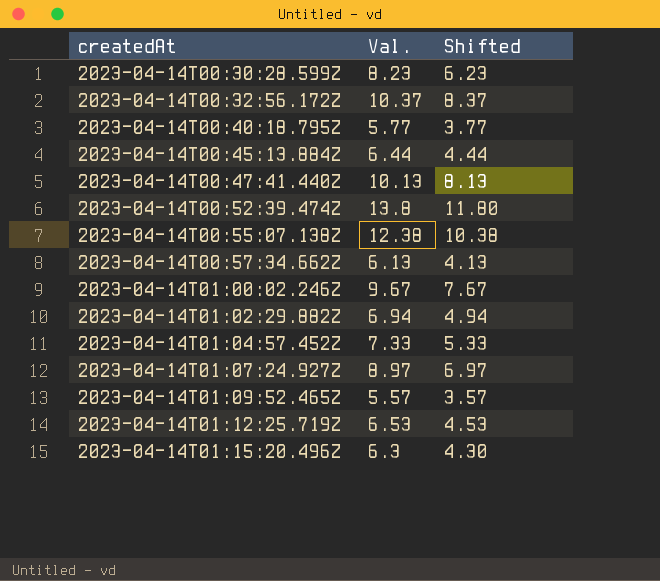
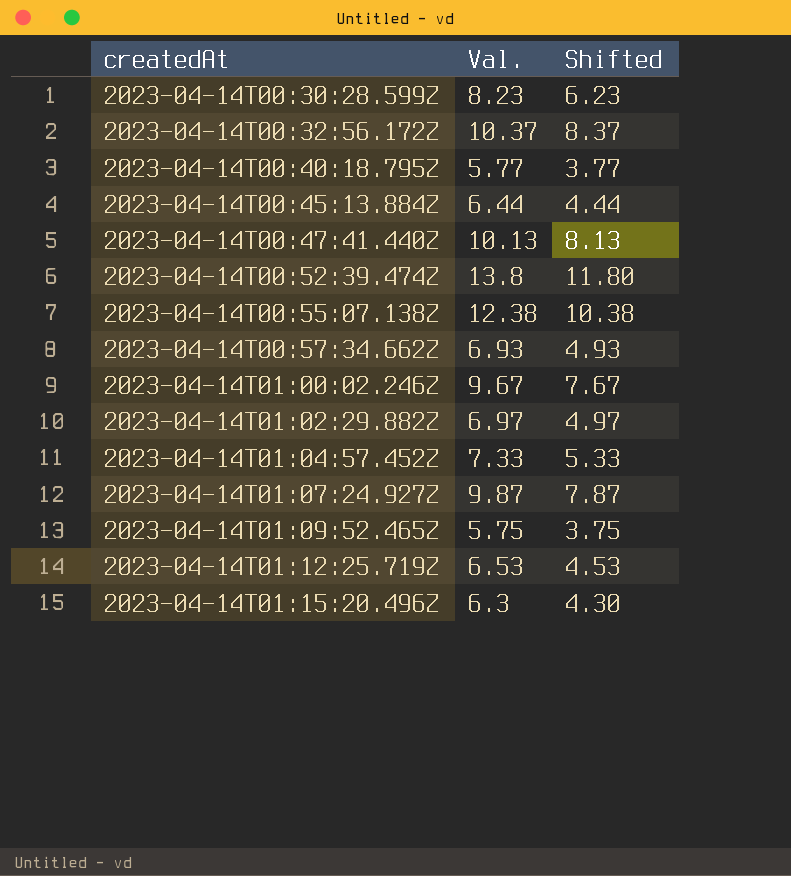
2023-04-14T00:57:34.662Z | Val.: 6.13 -> 6.93
2023-04-14T00:57:34.662Z | Shifted: 4.13 -> 4.93
2023-04-14T01:02:29.882Z | Val.: 6.94 -> 6.97
2023-04-14T01:02:29.882Z | Shifted: 4.94 -> 4.97
2023-04-14T01:07:24.927Z | Val.: 8.97 -> 9.87
2023-04-14T01:07:24.927Z | Shifted: 6.97 -> 7.87
2023-04-14T01:09:52.465Z | Val.: 5.57 -> 5.75
2023-04-14T01:09:52.465Z | Shifted: 3.57 -> 3.75

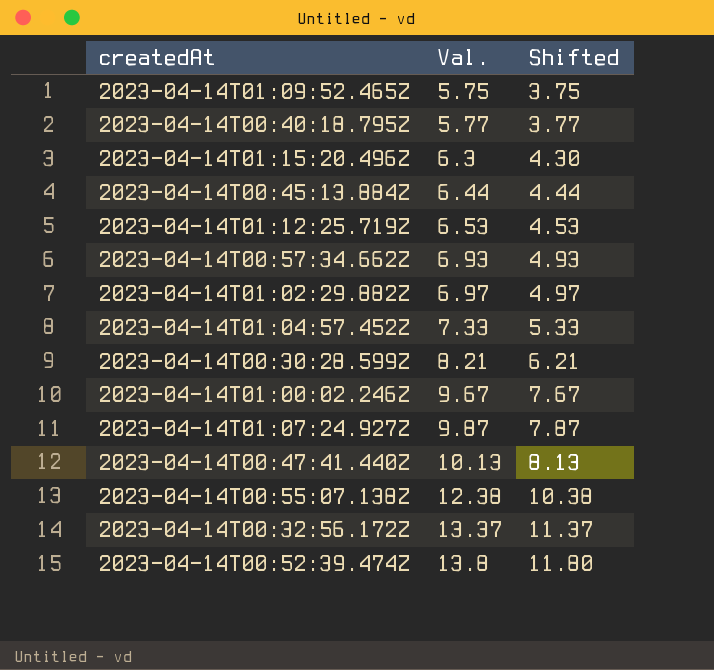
row order: createdAt ascending -> Val. ascending
2023-04-14T00:30:28.599Z | Val.: 8.23 -> 8.21
2023-04-14T00:30:28.599Z | Shifted: 6.23 -> 6.21
2023-04-14T00:32:56.172Z | Val.: 10.37 -> 13.37
2023-04-14T00:32:56.172Z | Shifted: 8.37 -> 11.37

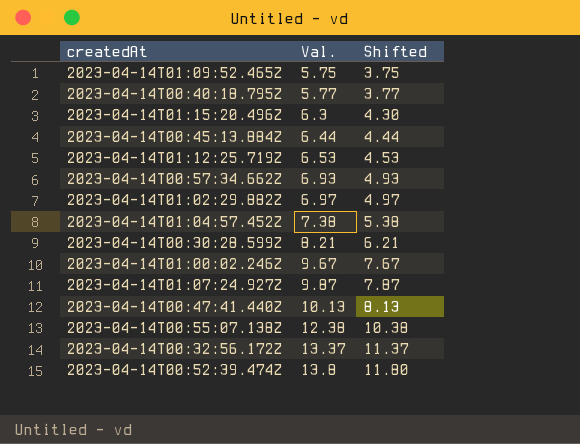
2023-04-14T01:04:57.452Z | Val.: 7.33 -> 7.38
2023-04-14T01:04:57.452Z | Shifted: 5.33 -> 5.38

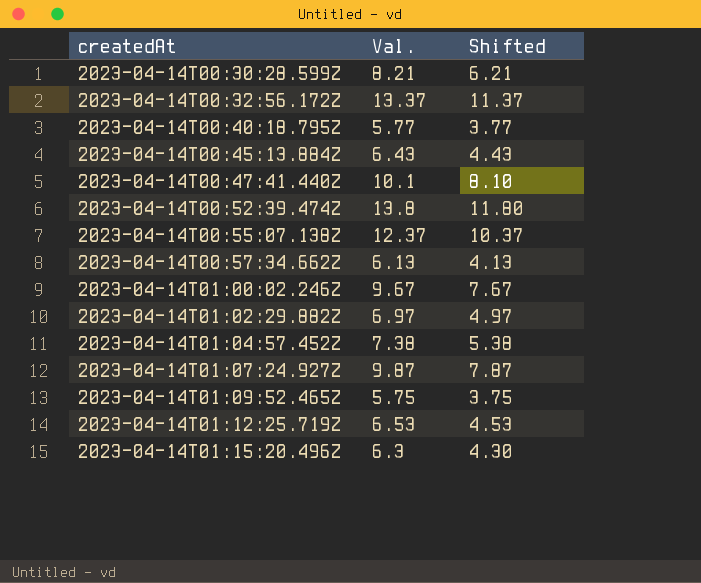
row order: Val. ascending -> createdAt ascending
2023-04-14T00:45:13.884Z | Val.: 6.44 -> 6.43
2023-04-14T00:45:13.884Z | Shifted: 4.44 -> 4.43
2023-04-14T00:47:41.440Z | Val.: 10.13 -> 10.1
2023-04-14T00:47:41.440Z | Shifted: 8.13 -> 8.10
2023-04-14T00:55:07.138Z | Val.: 12.38 -> 12.37
2023-04-14T00:55:07.138Z | Shifted: 10.38 -> 10.37
2023-04-14T00:57:34.662Z | Val.: 6.93 -> 6.13
2023-04-14T00:57:34.662Z | Shifted: 4.93 -> 4.13

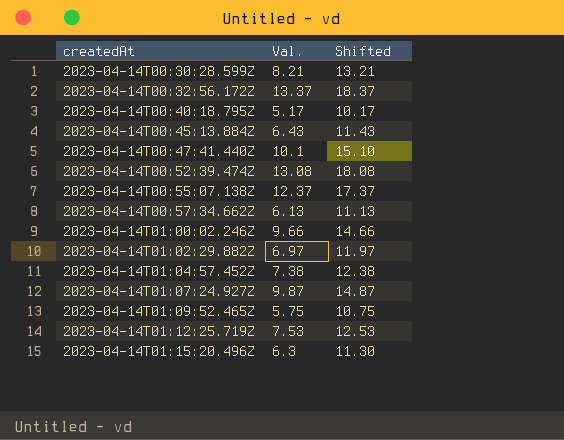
column Shifted | formula: [Val.] - 2 -> [Val.] + 5
2023-04-14T00:40:18.795Z | Val.: 5.77 -> 5.17
2023-04-14T00:52:39.474Z | Val.: 13.8 -> 13.08
2023-04-14T01:00:02.246Z | Val.: 9.67 -> 9.66
2023-04-14T01:12:25.719Z | Val.: 6.53 -> 7.53

